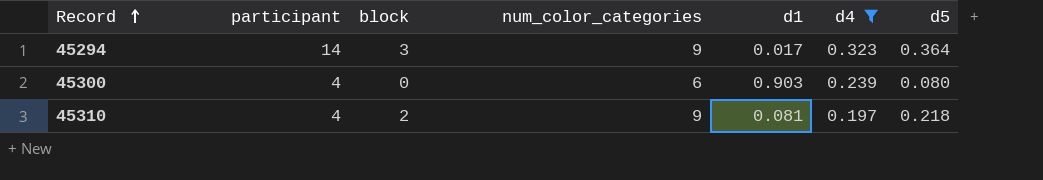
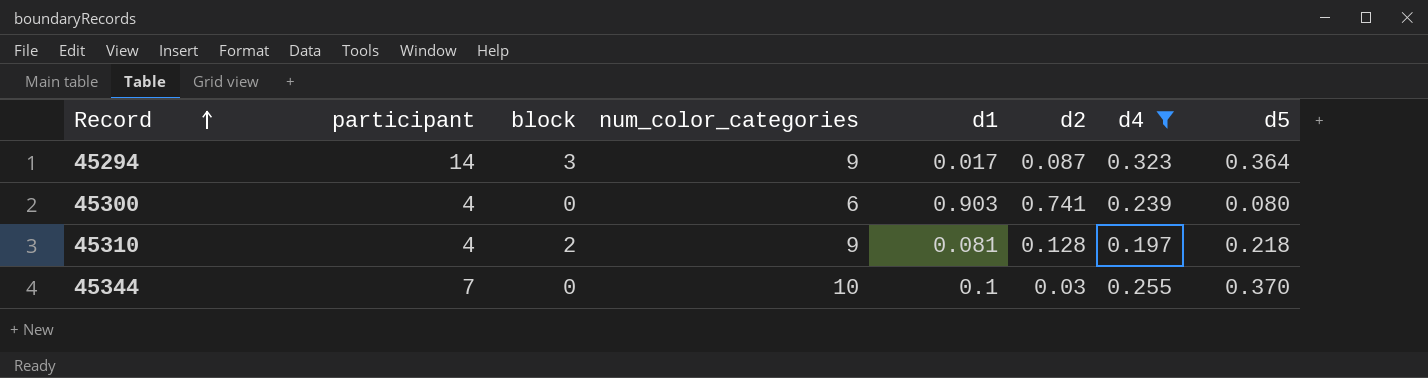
column d2 | position: none -> 6
row 45344: none -> 7 | 0 | 10 | 0.1 | 0.03 | 0.255 | 0.370

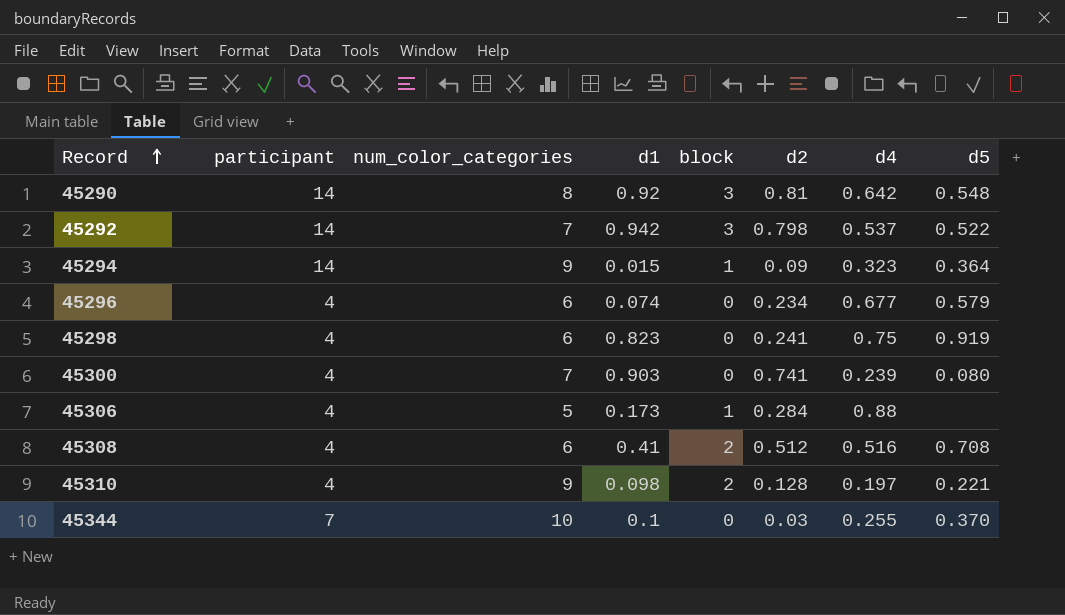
filter: d4 <= 0.323 -> none
column block | position: 3 -> 5
45294 | d1: 0.017 -> 0.015
45294 | block: 3 -> 1
45294 | d2: 0.087 -> 0.09
45300 | num_color_categories: 6 -> 7
45310 | d1: 0.081 -> 0.098
45310 | d5: 0.218 -> 0.221

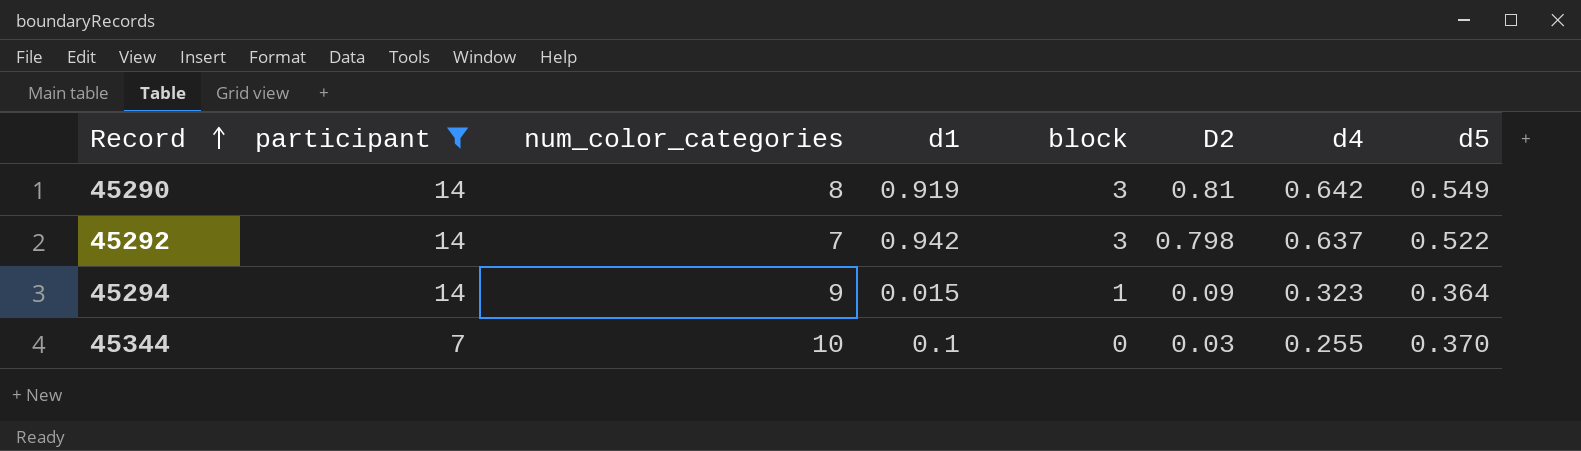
filter: none -> participant != 4
column name: d2 -> D2
45290 | d1: 0.92 -> 0.919
45290 | d5: 0.548 -> 0.549
45292 | d4: 0.537 -> 0.637

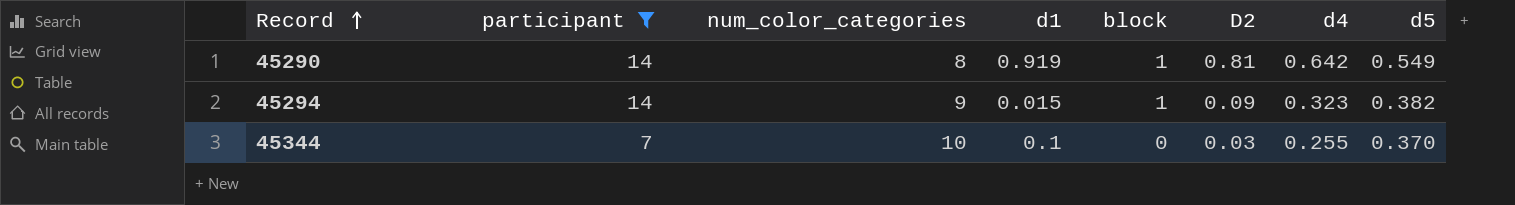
row 45292: 14 | 7 | 0.942 | 3 | 0.798 | 0.637 | 0.522 -> none
45290 | block: 3 -> 1
45294 | d5: 0.364 -> 0.382

